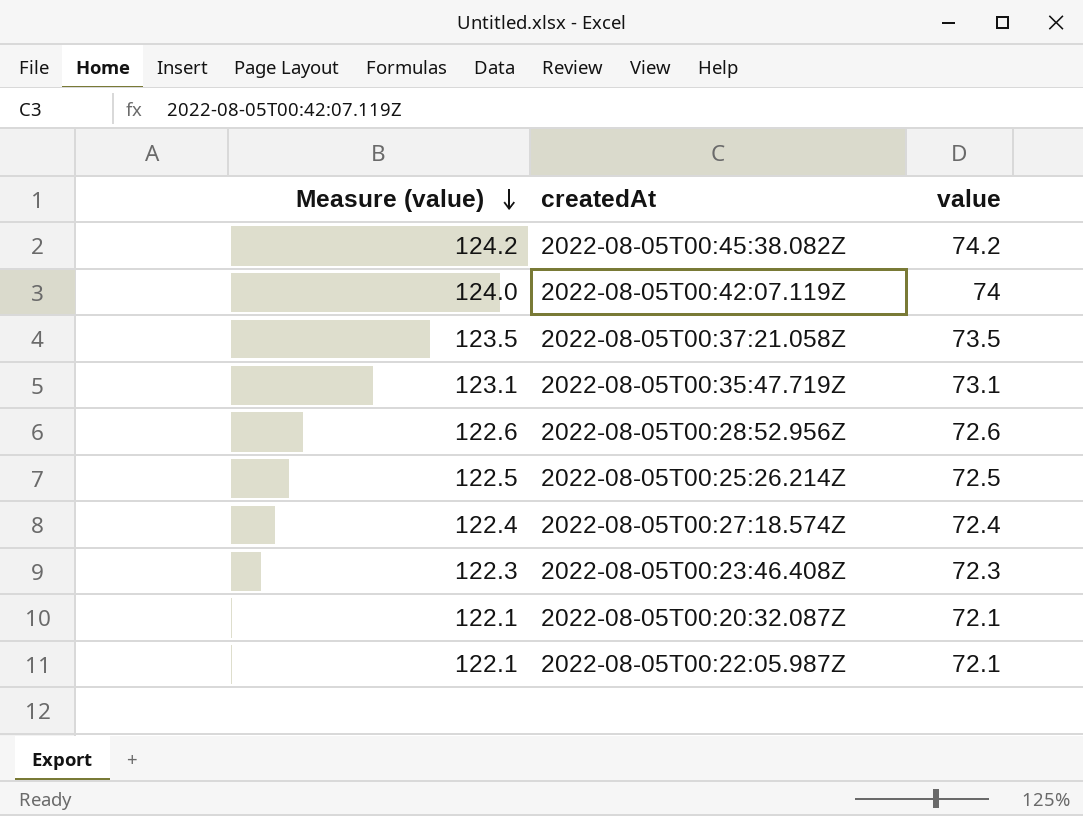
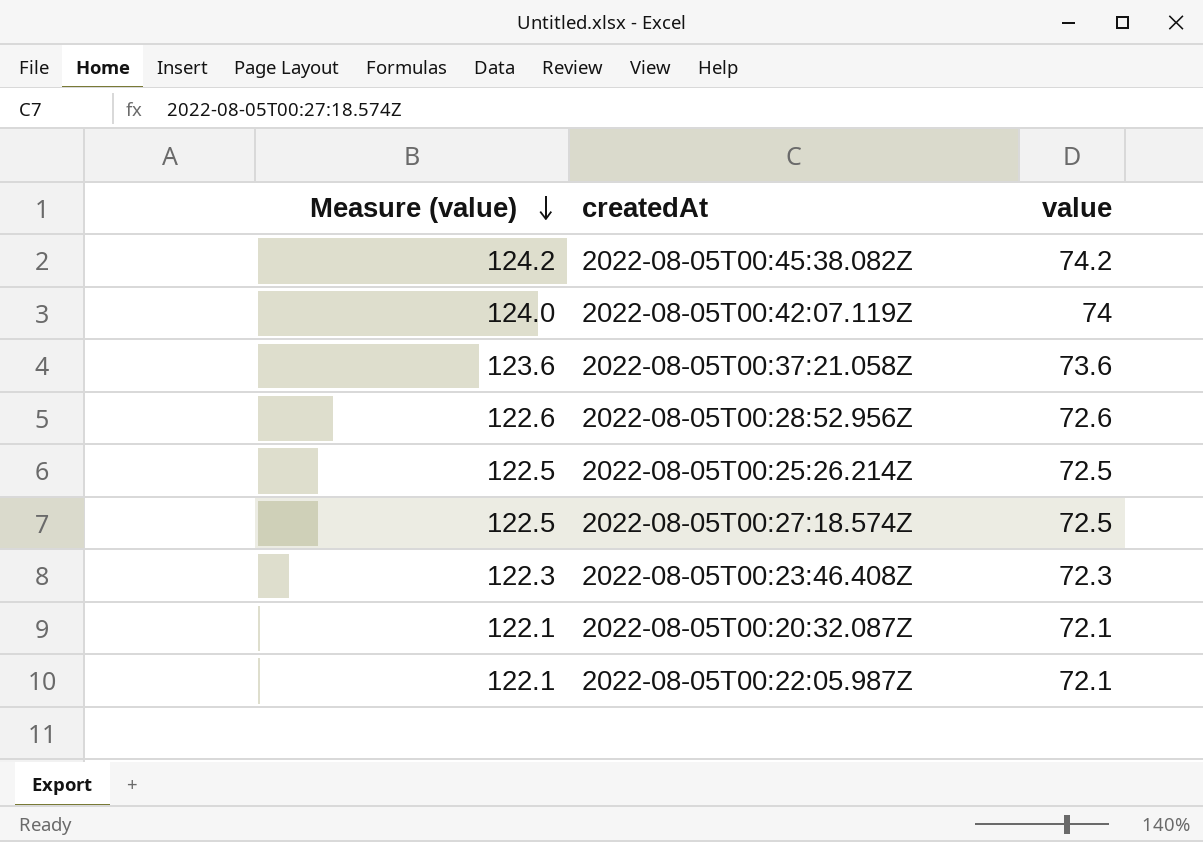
row 2022-08-05T00:35:47.719Z: 123.1 | 73.1 -> none
2022-08-05T00:37:21.058Z | Measure (value): 123.5 -> 123.6
2022-08-05T00:37:21.058Z | value: 73.5 -> 73.6
2022-08-05T00:27:18.574Z | Measure (value): 122.4 -> 122.5
2022-08-05T00:27:18.574Z | value: 72.4 -> 72.5

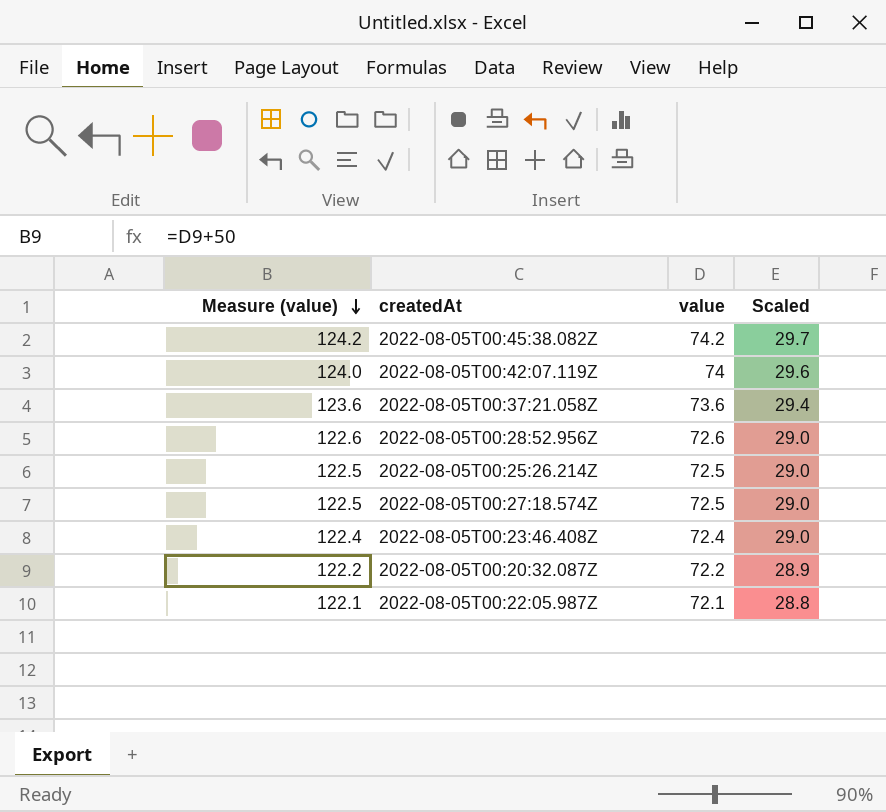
column Scaled | formula: none -> [value] * 0.4
2022-08-05T00:23:46.408Z | Measure (value): 122.3 -> 122.4
2022-08-05T00:23:46.408Z | value: 72.3 -> 72.4
2022-08-05T00:20:32.087Z | Measure (value): 122.1 -> 122.2
2022-08-05T00:20:32.087Z | value: 72.1 -> 72.2

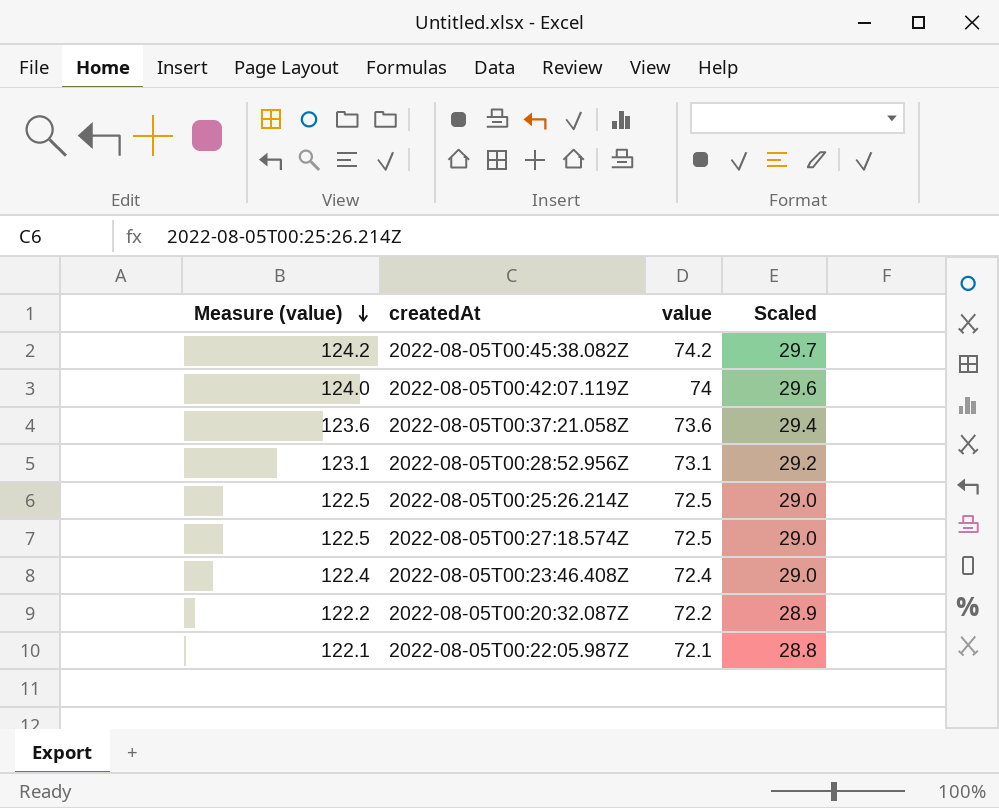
2022-08-05T00:28:52.956Z | Measure (value): 122.6 -> 123.1
2022-08-05T00:28:52.956Z | value: 72.6 -> 73.1
2022-08-05T00:28:52.956Z | Scaled: 29.0 -> 29.2

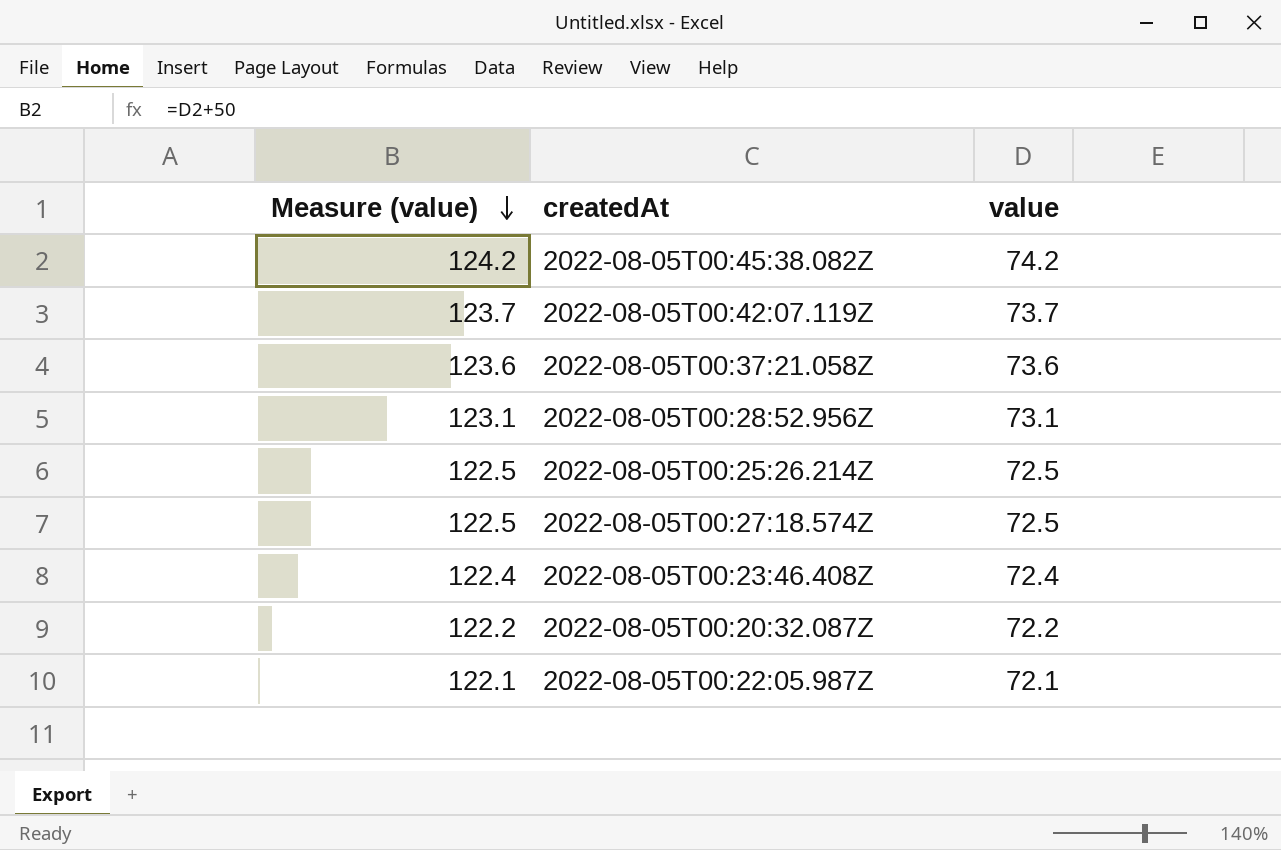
column Scaled | formula: [value] * 0.4 -> none
2022-08-05T00:42:07.119Z | Measure (value): 124.0 -> 123.7
2022-08-05T00:42:07.119Z | value: 74 -> 73.7

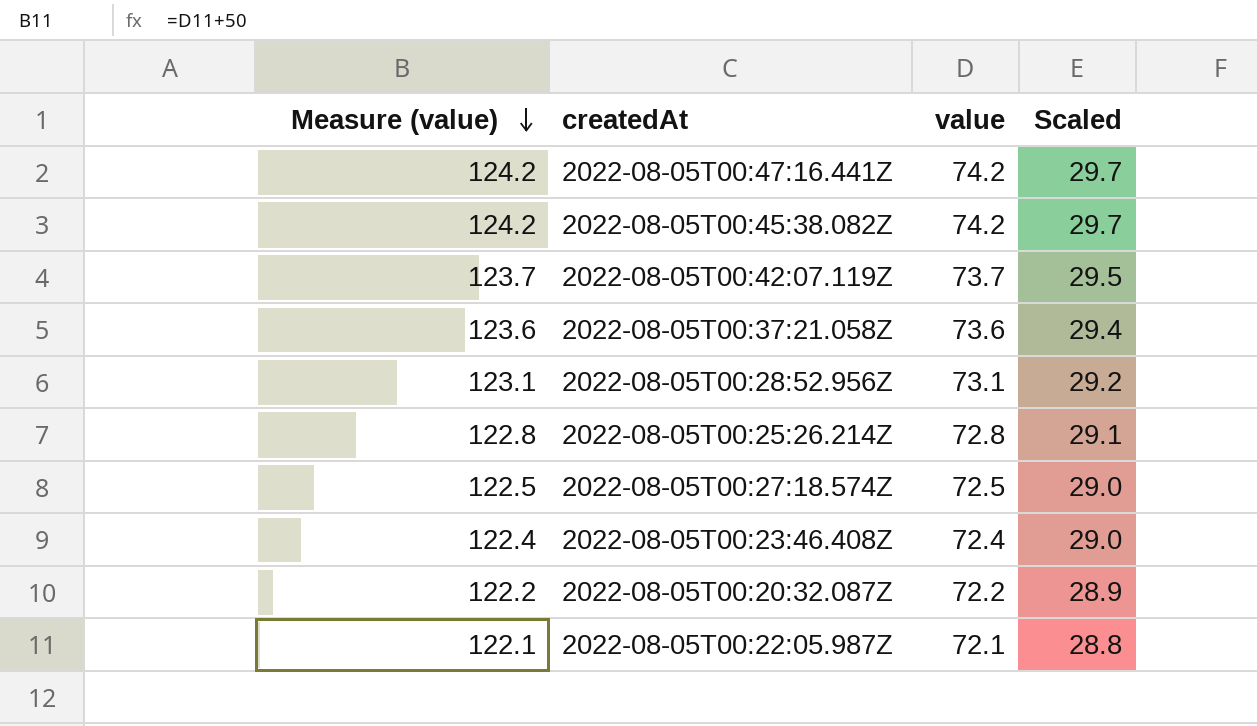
column Scaled | formula: none -> [value] * 0.4
row 2022-08-05T00:47:16.441Z: none -> 124.2 | 74.2 | 29.7
2022-08-05T00:25:26.214Z | Measure (value): 122.5 -> 122.8
2022-08-05T00:25:26.214Z | value: 72.5 -> 72.8

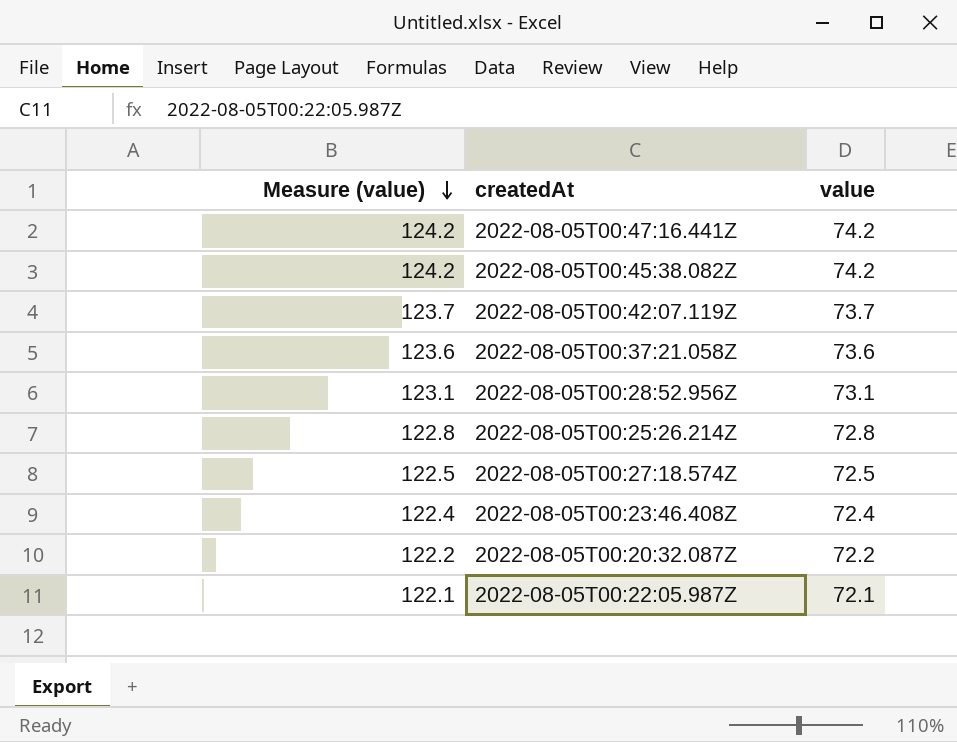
column Scaled | formula: [value] * 0.4 -> none

